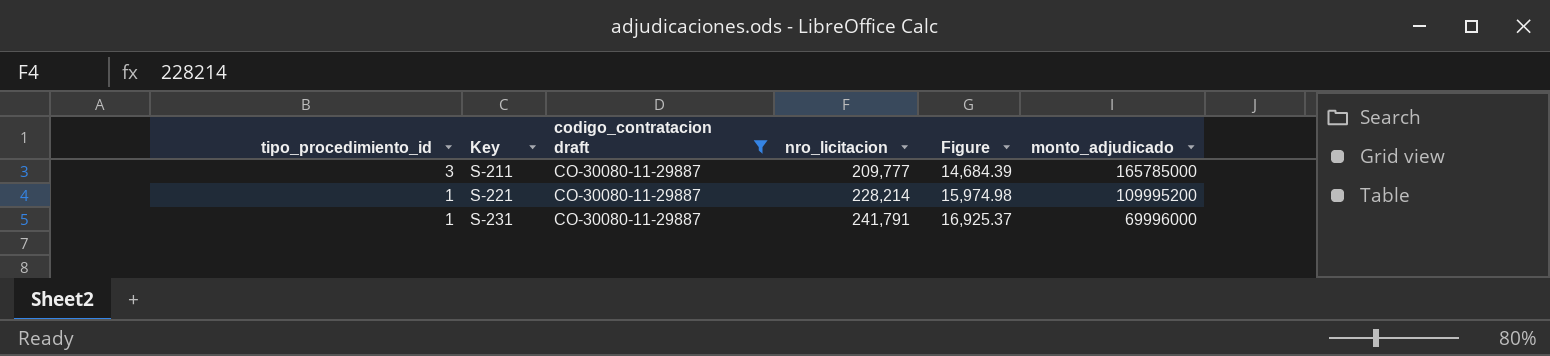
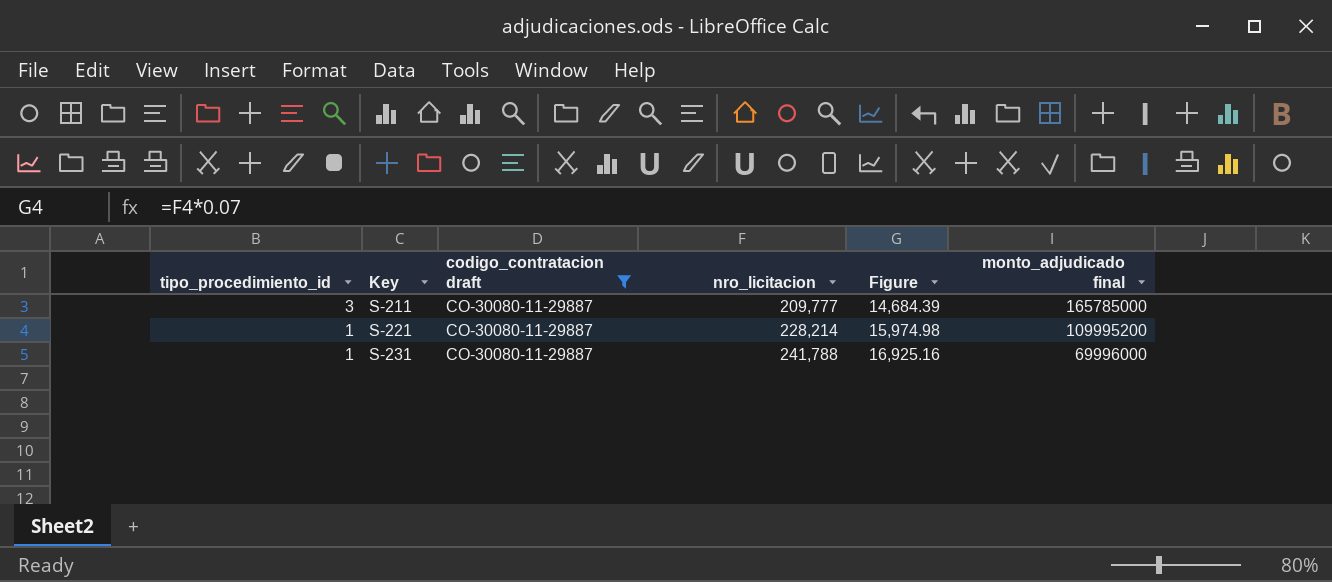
column name: monto_adjudicado -> monto_adjudicado final
S-231 | nro_licitacion: 241,791 -> 241,788
S-231 | Figure: 16,925.37 -> 16,925.16

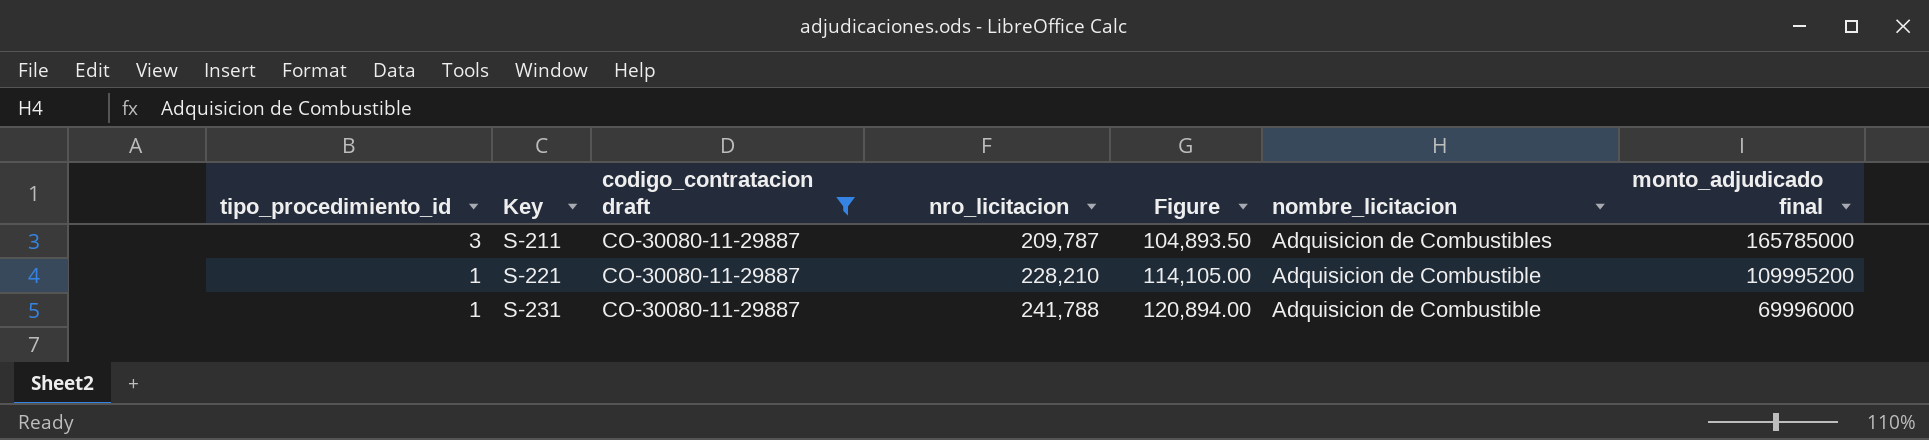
column Figure | formula: [nro_licitacion] * 0.07 -> [nro_licitacion] * 0.5
column nombre_licitacion | position: none -> 6
S-211 | nro_licitacion: 209,777 -> 209,787
S-221 | nro_licitacion: 228,214 -> 228,210

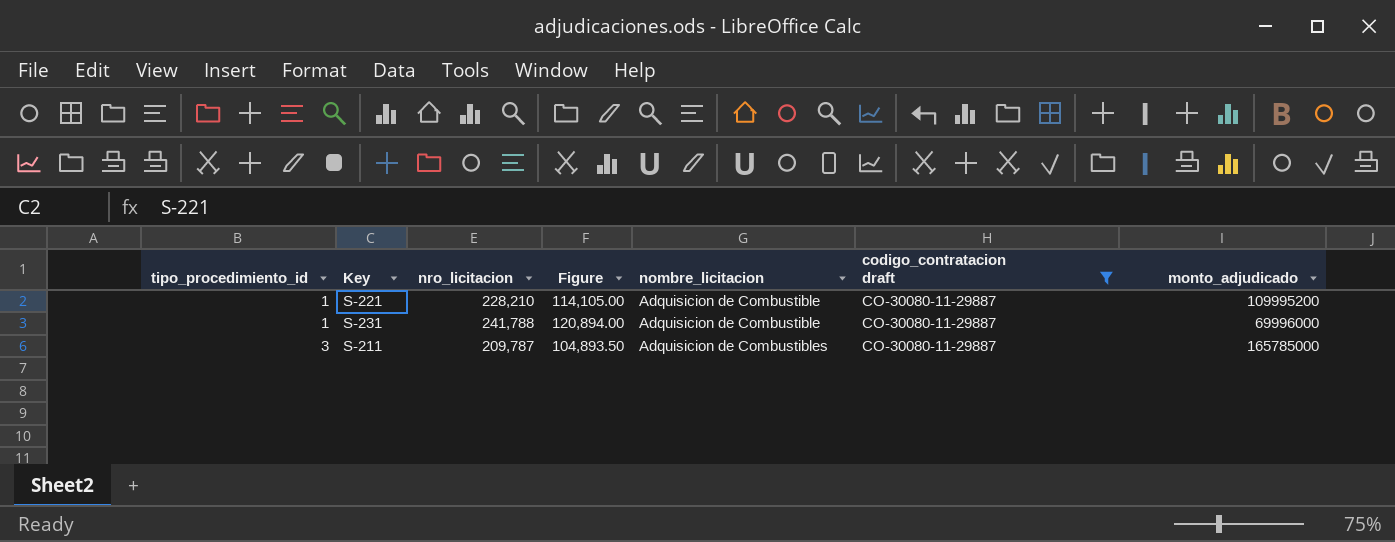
row order: tipo_procedimiento_id descending -> tipo_procedimiento_id ascending
column codigo_contratacion draft | position: 3 -> 6
column name: monto_adjudicado final -> monto_adjudicado

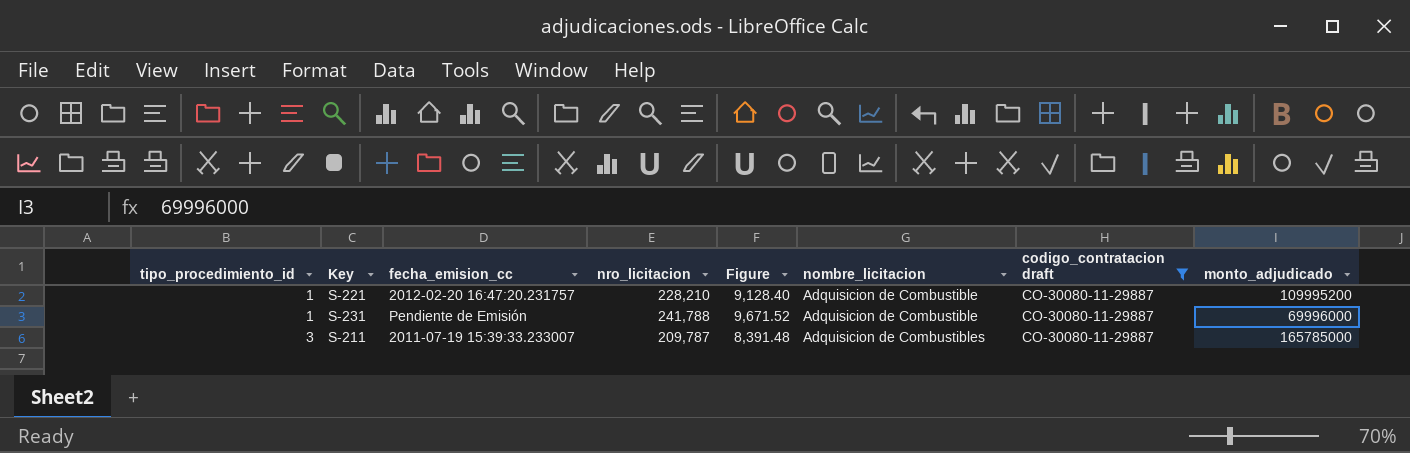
column fecha_emision_cc | position: none -> 3
column Figure | formula: [nro_licitacion] * 0.5 -> [nro_licitacion] * 0.04

